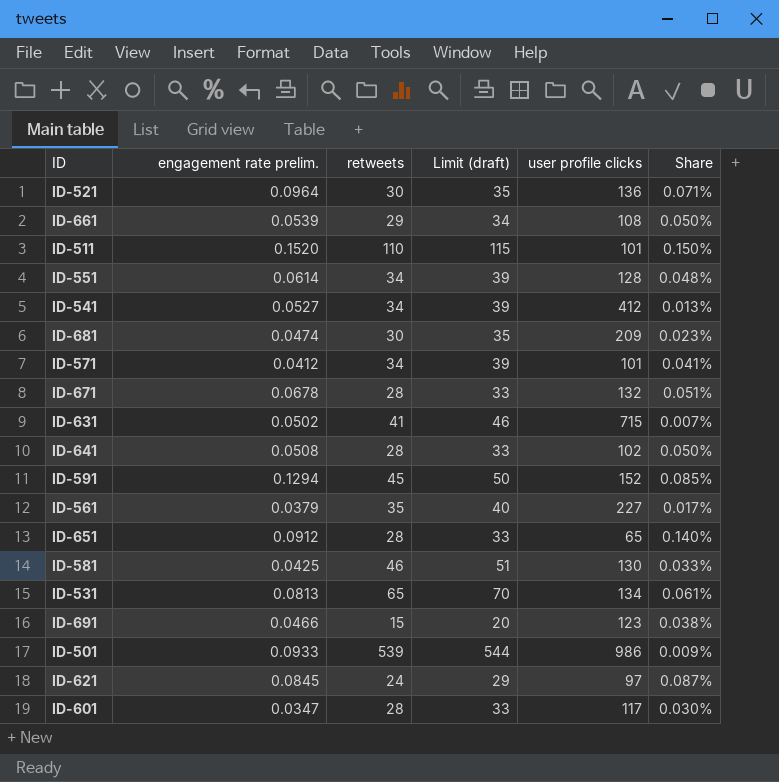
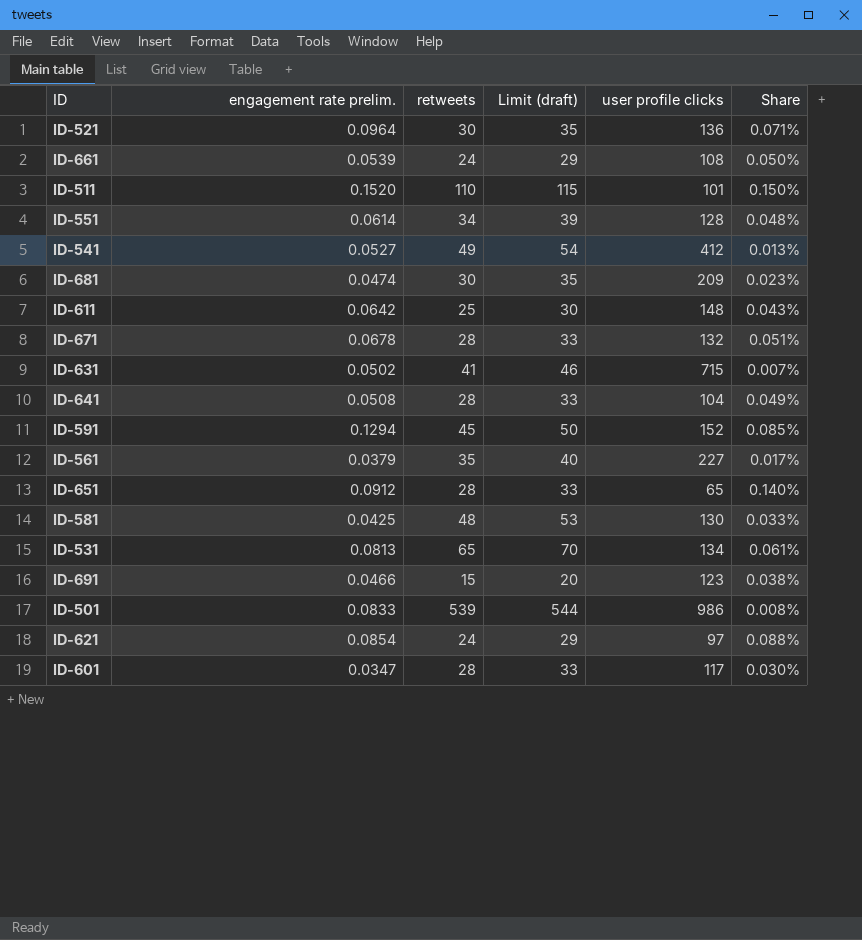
row ID-571: 0.0412 | 34 | 39 | 101 | 0.041% -> none
ID-661 | retweets: 29 -> 24
ID-661 | Limit (draft): 34 -> 29
ID-541 | retweets: 34 -> 49
ID-541 | Limit (draft): 39 -> 54
row ID-611: none -> 0.0642 | 25 | 30 | 148 | 0.043%
ID-641 | user profile clicks: 102 -> 104
ID-641 | Share: 0.050% -> 0.049%
ID-581 | retweets: 46 -> 48
ID-581 | Limit (draft): 51 -> 53
ID-501 | engagement rate prelim.: 0.0933 -> 0.0833
ID-501 | Share: 0.009% -> 0.008%
ID-621 | engagement rate prelim.: 0.0845 -> 0.0854
ID-621 | Share: 0.087% -> 0.088%

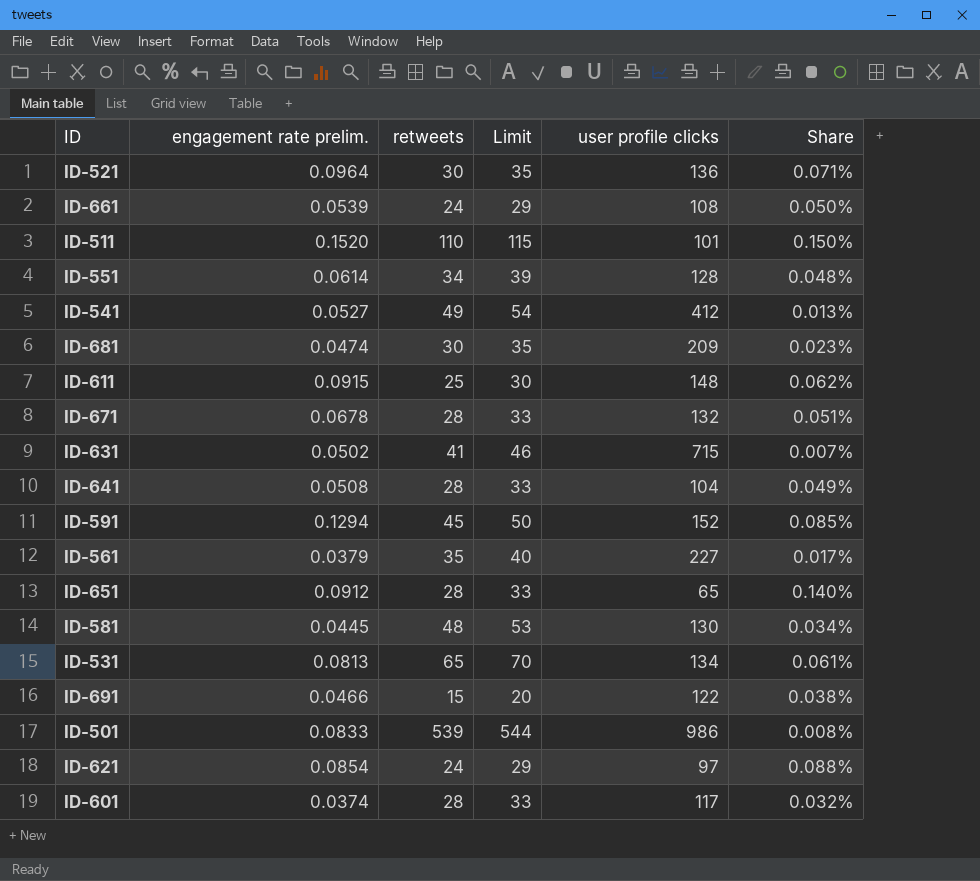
column name: Limit (draft) -> Limit
ID-611 | engagement rate prelim.: 0.0642 -> 0.0915
ID-611 | Share: 0.043% -> 0.062%
ID-581 | engagement rate prelim.: 0.0425 -> 0.0445
ID-581 | Share: 0.033% -> 0.034%
ID-691 | user profile clicks: 123 -> 122
ID-601 | engagement rate prelim.: 0.0347 -> 0.0374
ID-601 | Share: 0.030% -> 0.032%

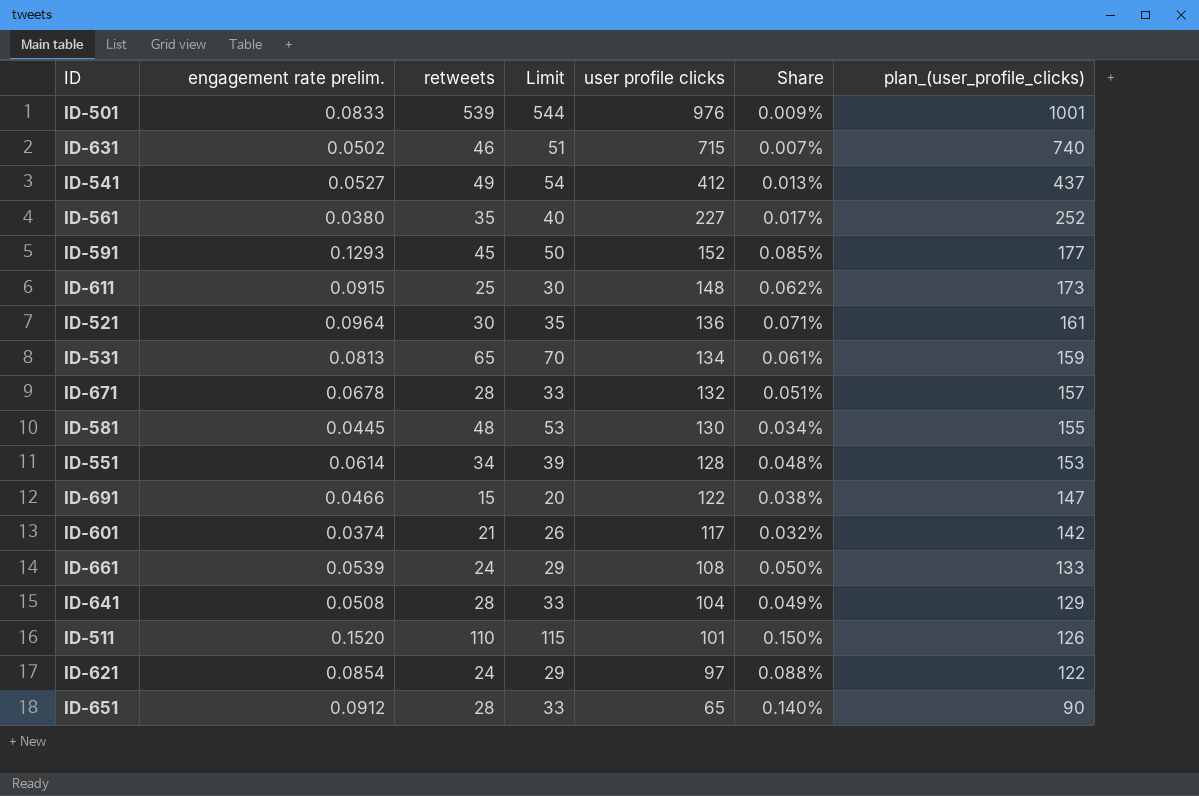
row order: none -> user profile clicks descending
column plan_(user_profile_clicks) | formula: none -> [user profile clicks] + 25
row ID-681: 0.0474 | 30 | 35 | 209 | 0.023% -> none
ID-501 | user profile clicks: 986 -> 976
ID-501 | Share: 0.008% -> 0.009%
ID-631 | retweets: 41 -> 46
ID-631 | Limit: 46 -> 51
ID-561 | engagement rate prelim.: 0.0379 -> 0.0380
ID-591 | engagement rate prelim.: 0.1294 -> 0.1293
ID-601 | retweets: 28 -> 21
ID-601 | Limit: 33 -> 26

